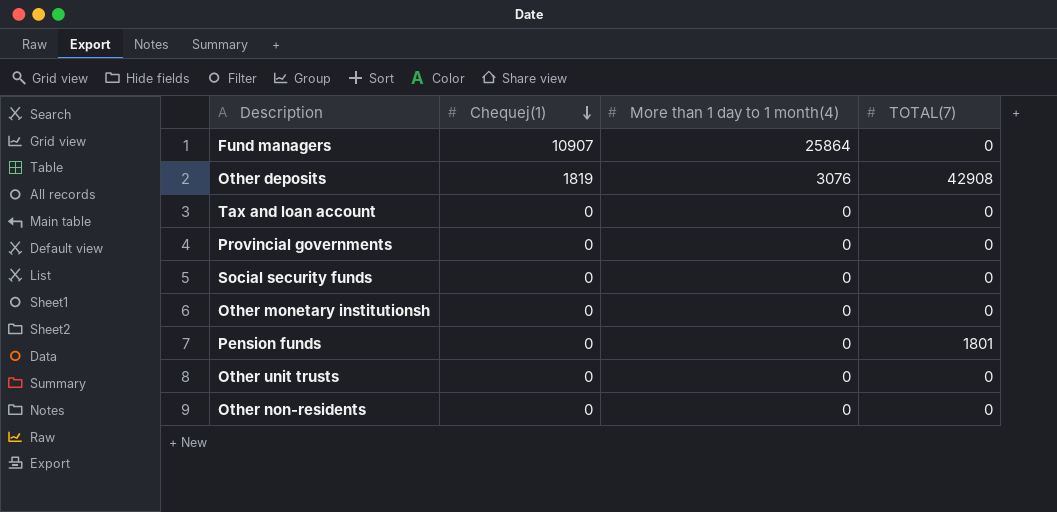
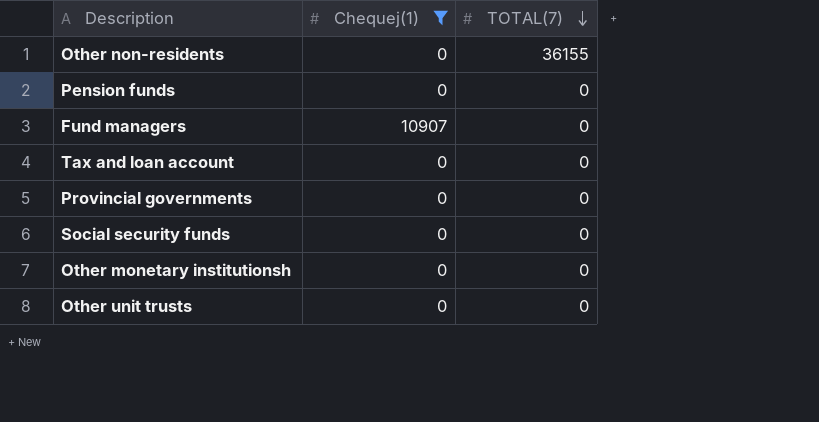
filter: none -> Chequej(1) != 1819
row order: Chequej(1) descending -> TOTAL(7) descending
column More than 1 day to 1 month(4) | position: 3 -> none
Other non-residents | TOTAL(7): 0 -> 36155
Pension funds | TOTAL(7): 1801 -> 0

